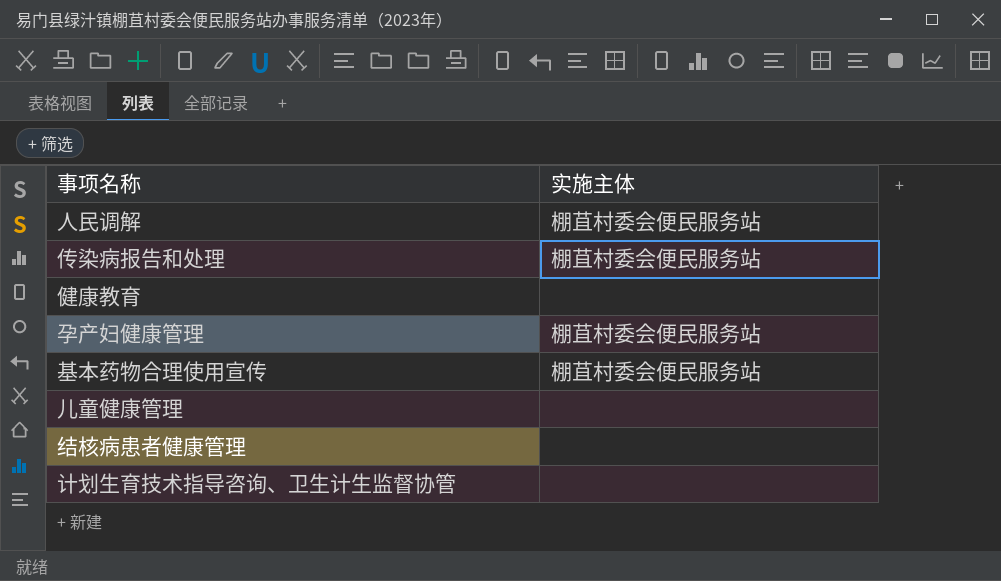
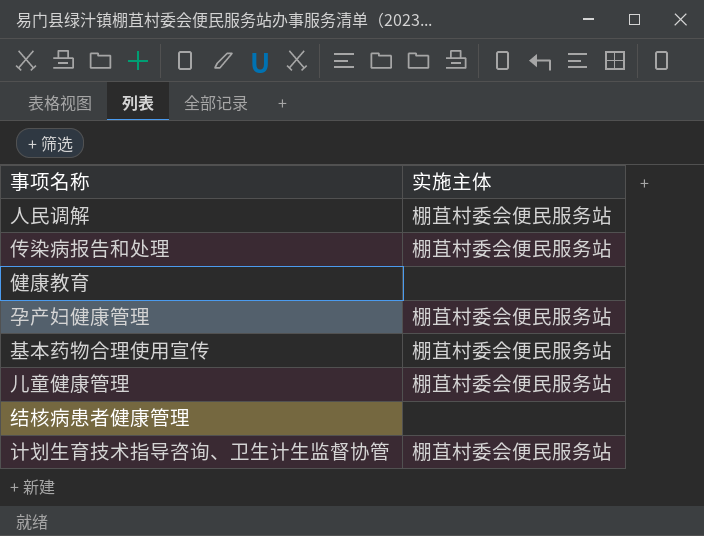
儿童健康管理 | 实施主体: none -> 棚苴村委会便民服务站
计划生育技术指导咨询、卫生计生监督协管 | 实施主体: none -> 棚苴村委会便民服务站

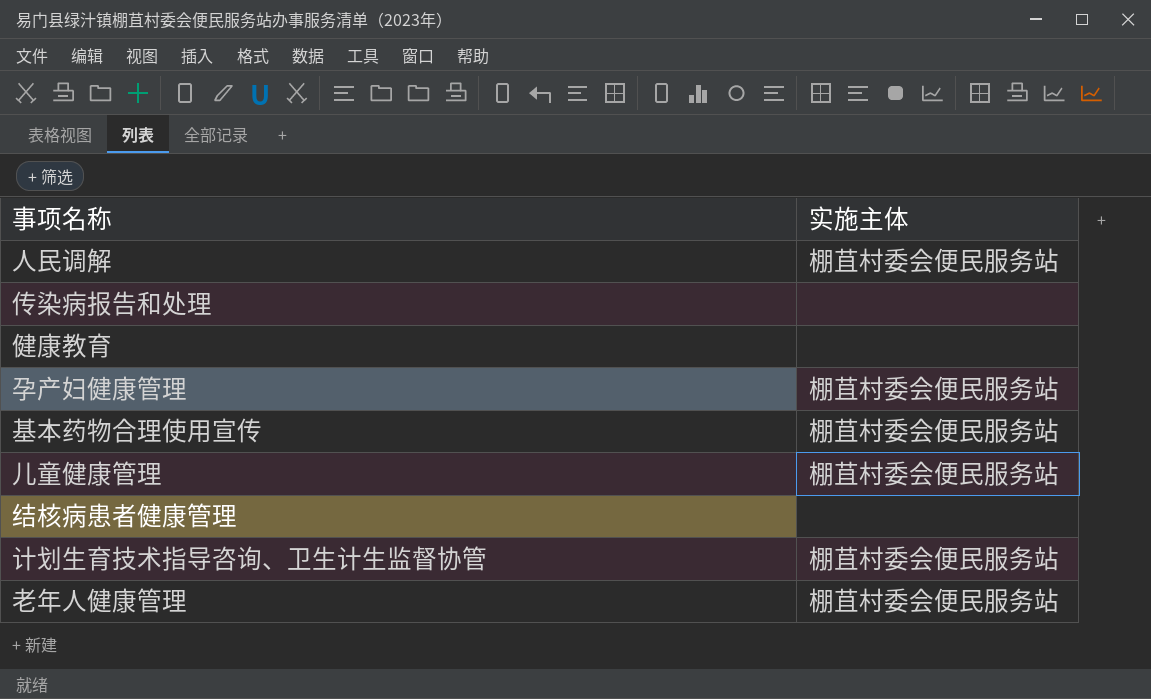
传染病报告和处理 | 实施主体: 棚苴村委会便民服务站 -> none
row 老年人健康管理: none -> 棚苴村委会便民服务站

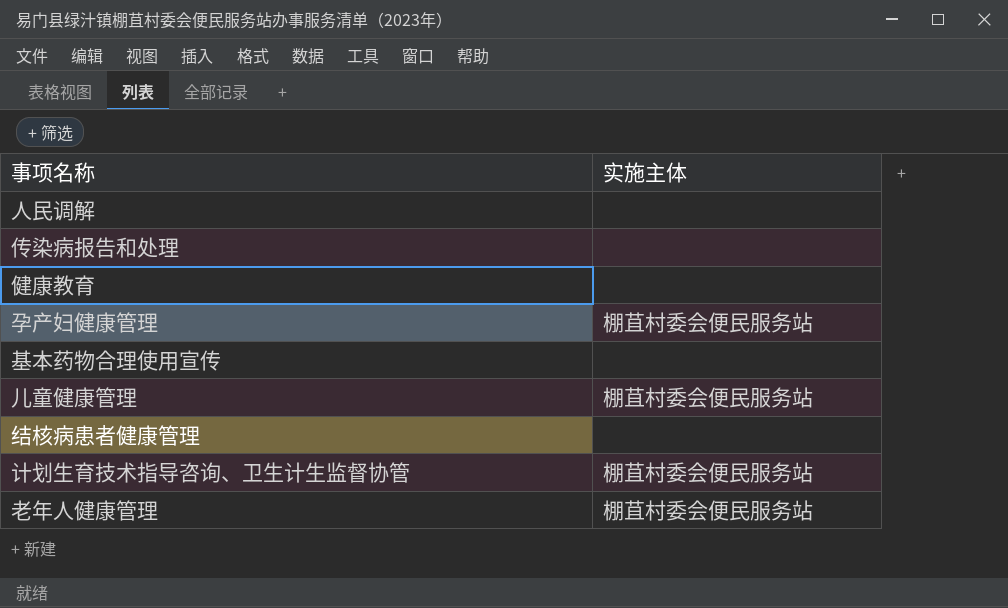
人民调解 | 实施主体: 棚苴村委会便民服务站 -> none
基本药物合理使用宣传 | 实施主体: 棚苴村委会便民服务站 -> none

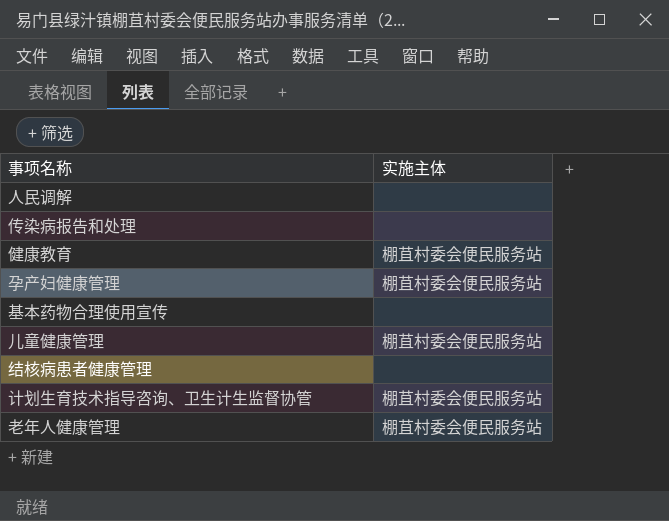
健康教育 | 实施主体: none -> 棚苴村委会便民服务站

